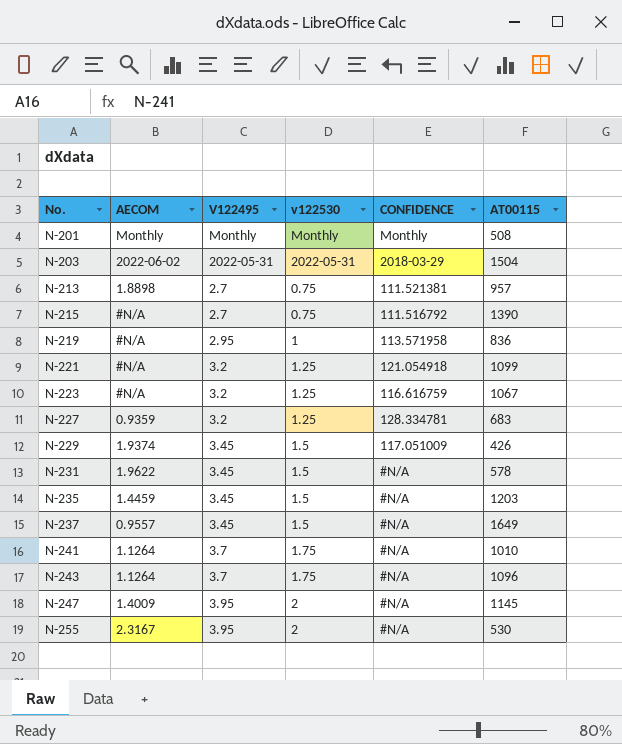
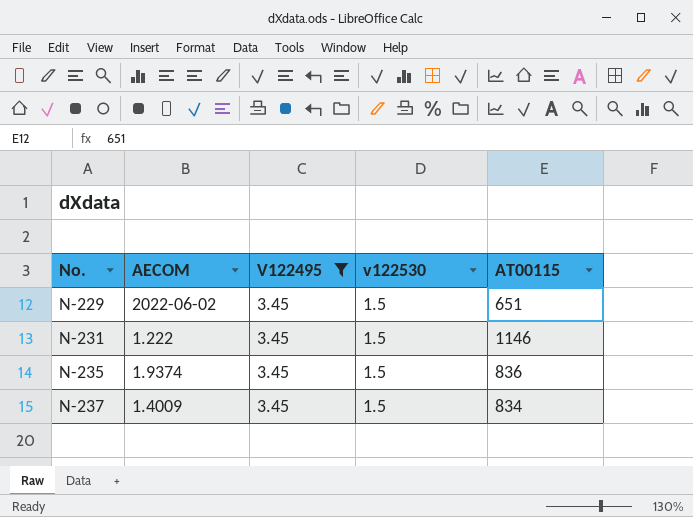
filter: none -> V122495 = 3.45
column CONFIDENCE | position: 5 -> none
N-229 | AECOM: 1.9374 -> 2022-06-02
N-229 | AT00115: 426 -> 651
N-231 | AECOM: 1.9622 -> 1.222
N-231 | AT00115: 578 -> 1146
N-235 | AECOM: 1.4459 -> 1.9374
N-235 | AT00115: 1203 -> 836
N-237 | AECOM: 0.9557 -> 1.4009
N-237 | AT00115: 1649 -> 834

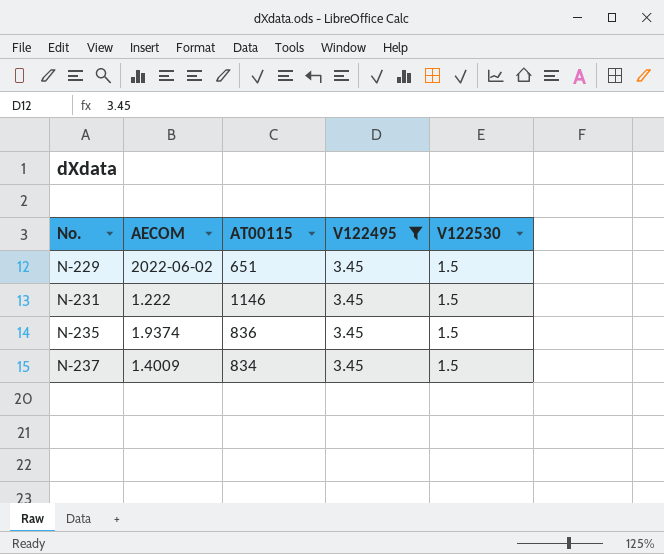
column AT00115 | position: 5 -> 3
column name: v122530 -> V122530

